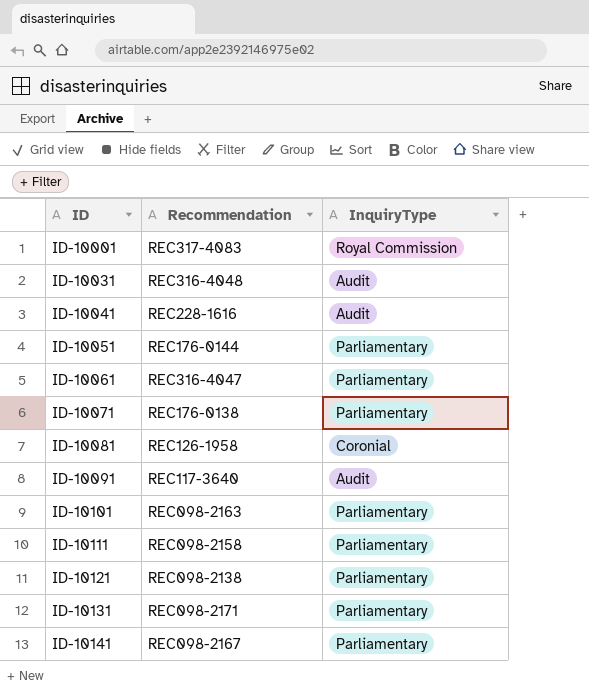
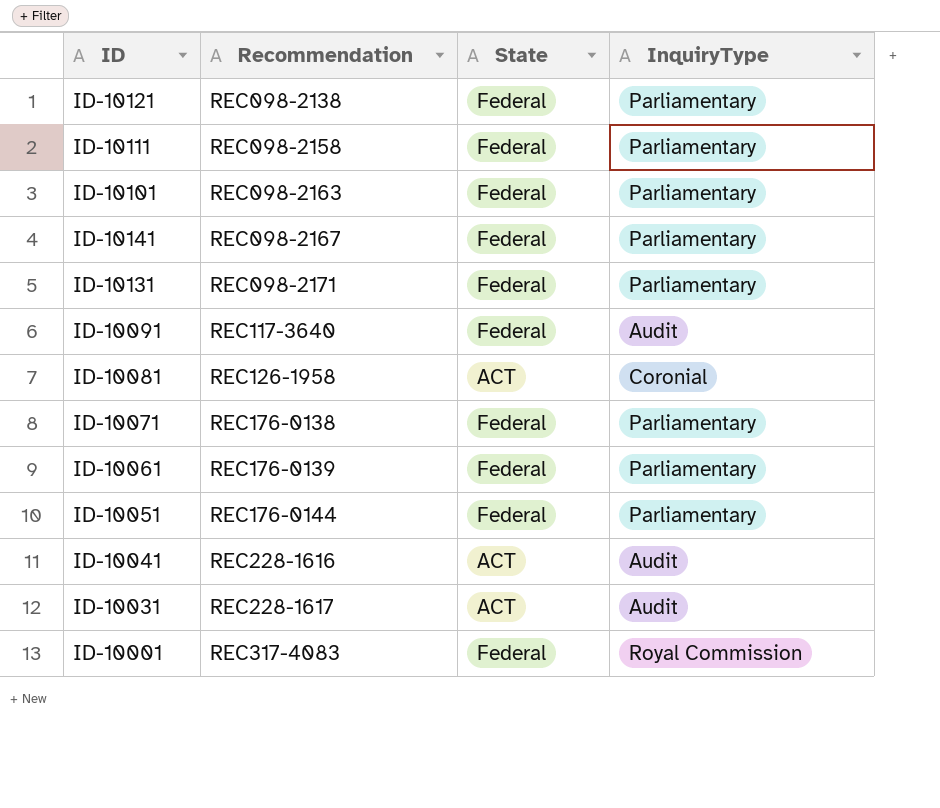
row order: ID ascending -> Recommendation ascending
column State | position: none -> 3
ID-10061 | Recommendation: REC316-4047 -> REC176-0139
ID-10031 | Recommendation: REC316-4048 -> REC228-1617

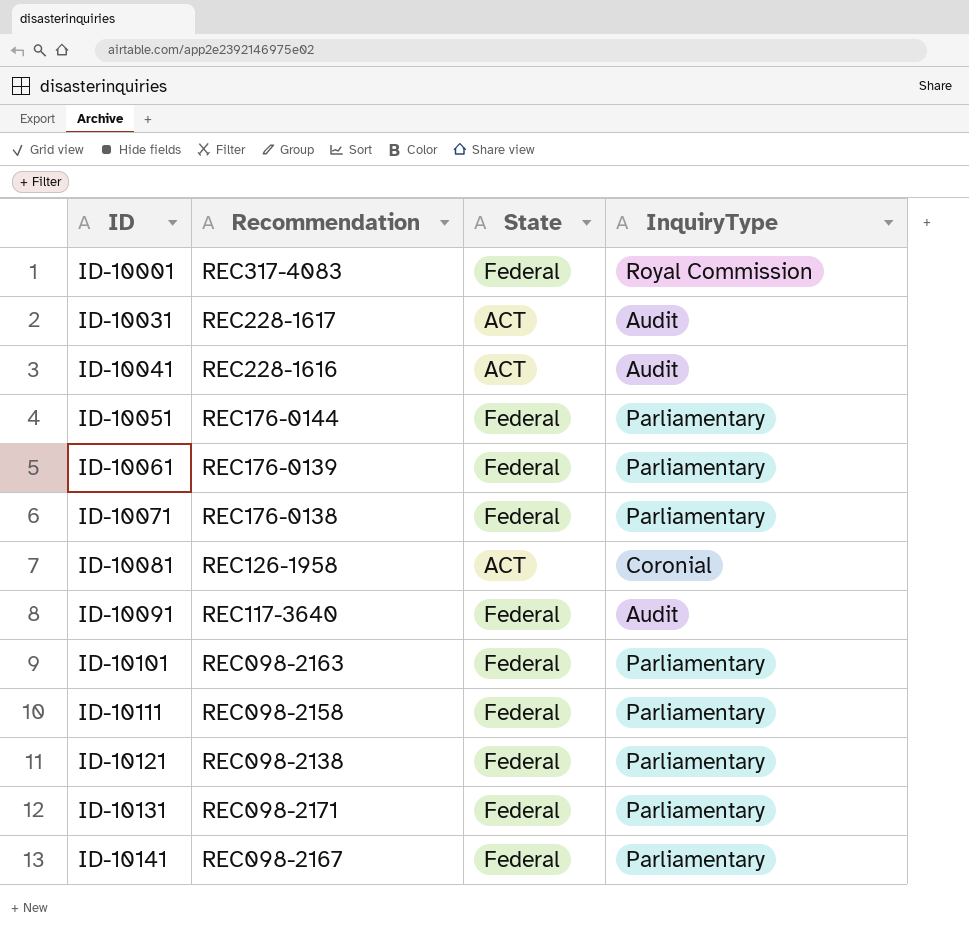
row order: Recommendation ascending -> ID ascending

